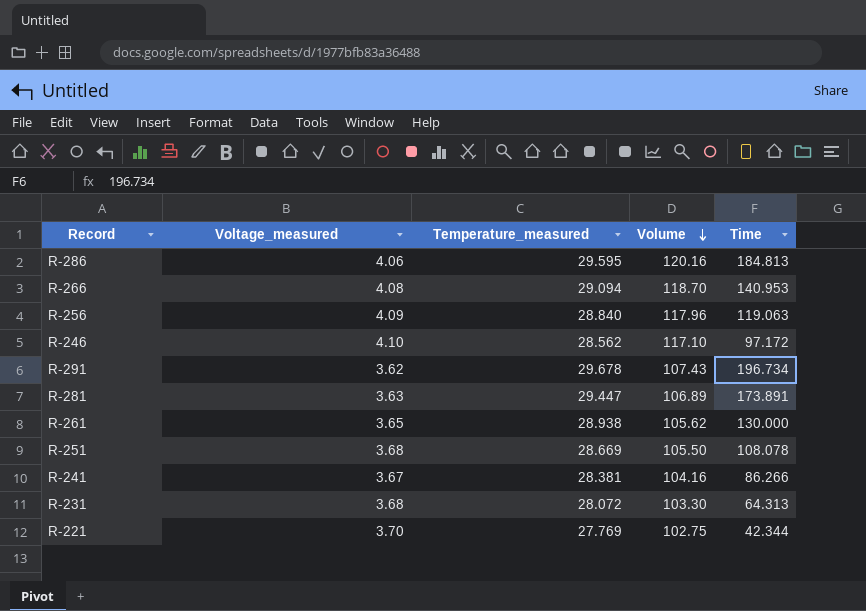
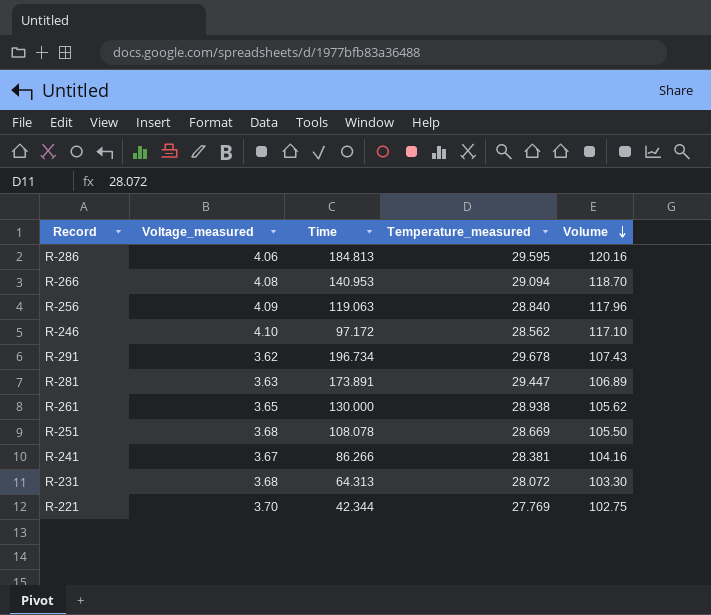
column Time | position: 5 -> 3

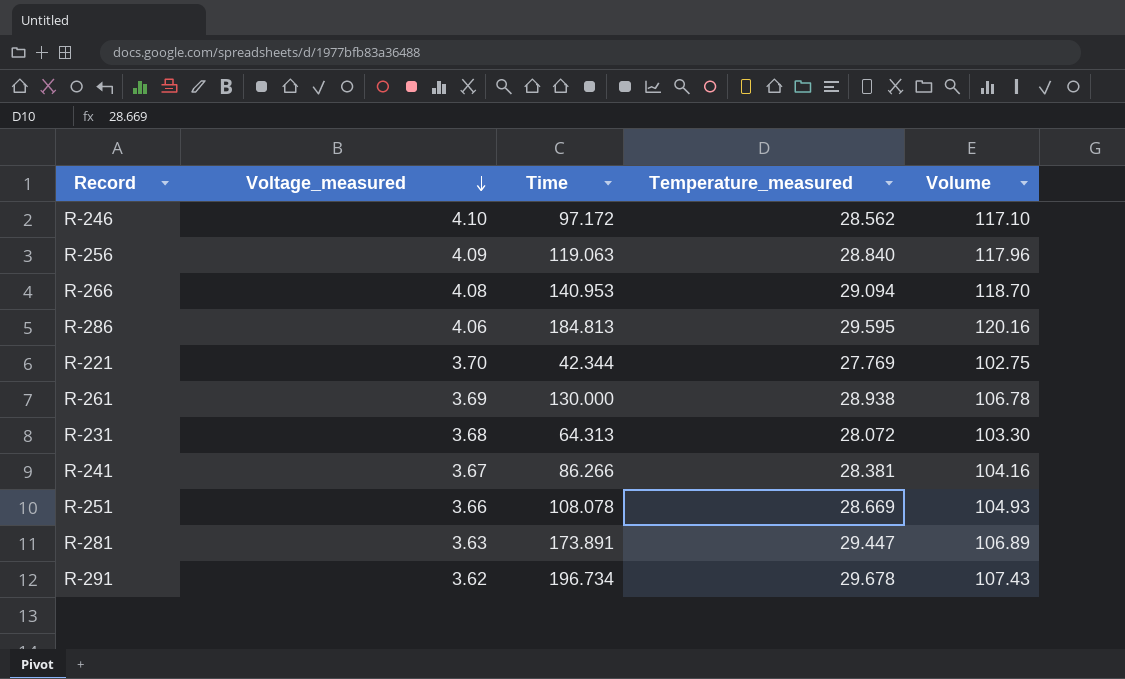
row order: Volume descending -> Voltage_measured descending
R-261 | Voltage_measured: 3.65 -> 3.69
R-261 | Volume: 105.62 -> 106.78
R-251 | Voltage_measured: 3.68 -> 3.66
R-251 | Volume: 105.50 -> 104.93

